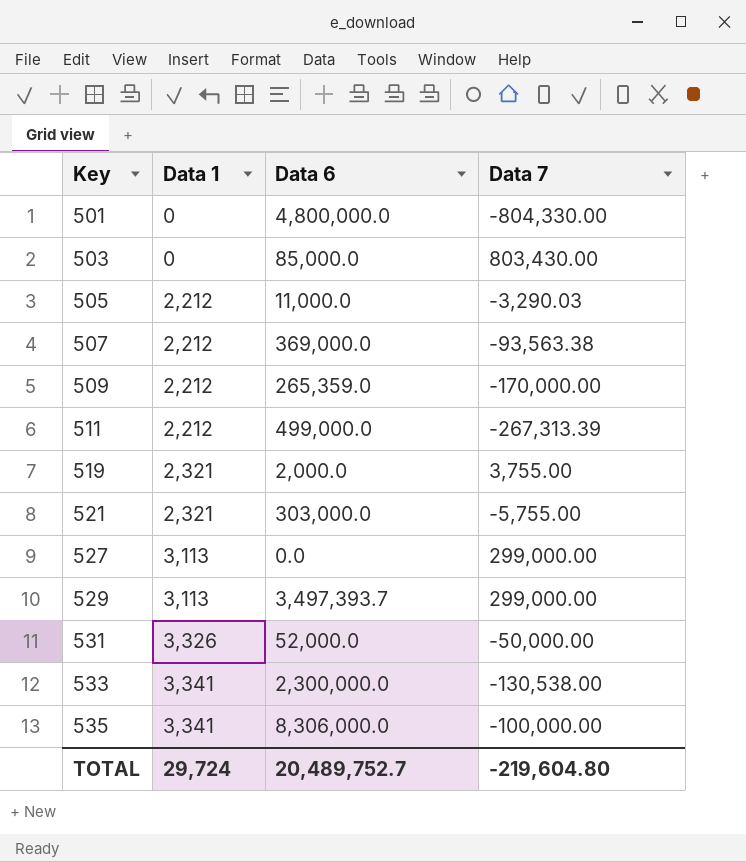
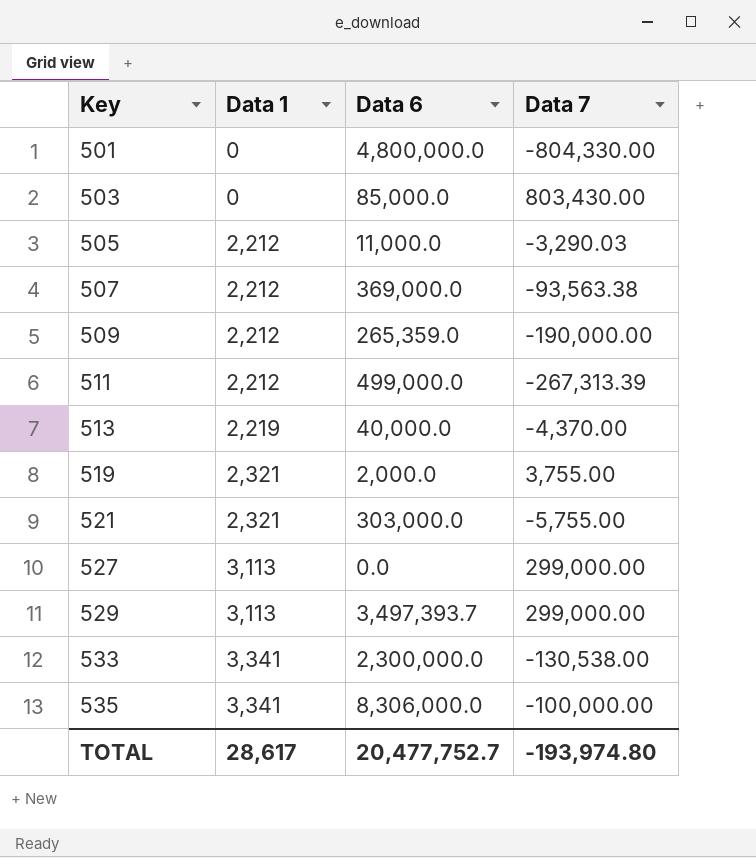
row 531: 3,326 | 52,000.0 | -50,000.00 -> none
509 | Data 7: -170,000.00 -> -190,000.00
row 513: none -> 2,219 | 40,000.0 | -4,370.00
TOTAL | Data 1: 29,724 -> 28,617
TOTAL | Data 6: 20,489,752.7 -> 20,477,752.7
TOTAL | Data 7: -219,604.80 -> -193,974.80

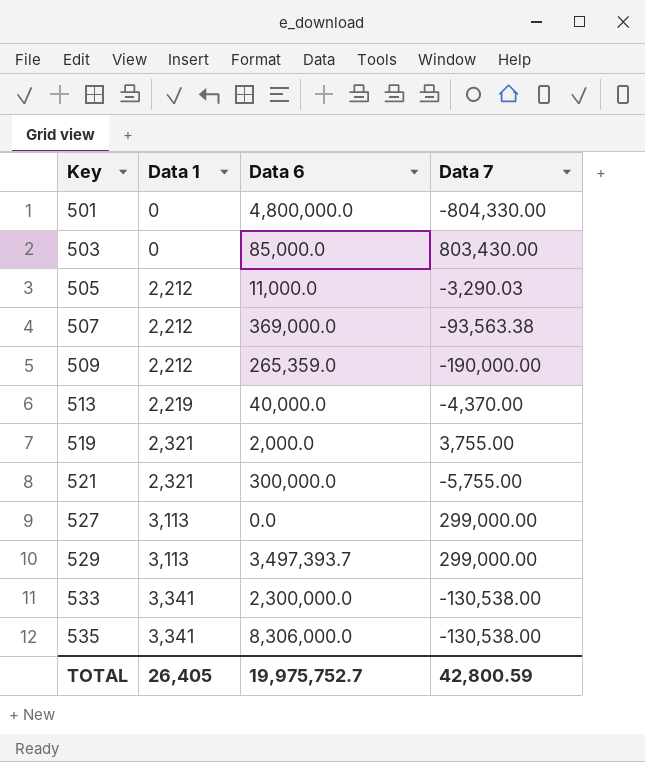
row 511: 2,212 | 499,000.0 | -267,313.39 -> none
521 | Data 6: 303,000.0 -> 300,000.0
535 | Data 7: -100,000.00 -> -130,538.00
TOTAL | Data 1: 28,617 -> 26,405
TOTAL | Data 6: 20,477,752.7 -> 19,975,752.7
TOTAL | Data 7: -193,974.80 -> 42,800.59

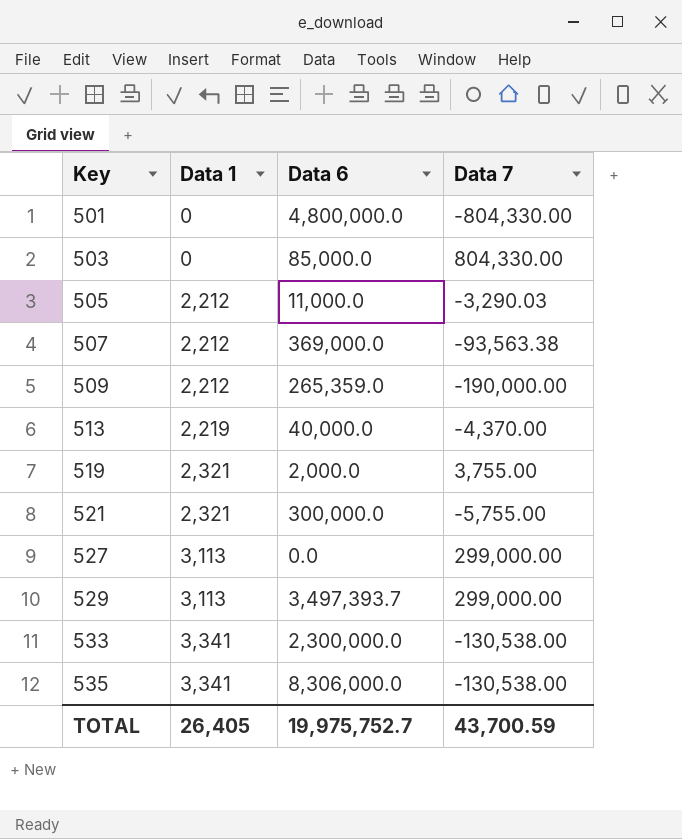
503 | Data 7: 803,430.00 -> 804,330.00
TOTAL | Data 7: 42,800.59 -> 43,700.59

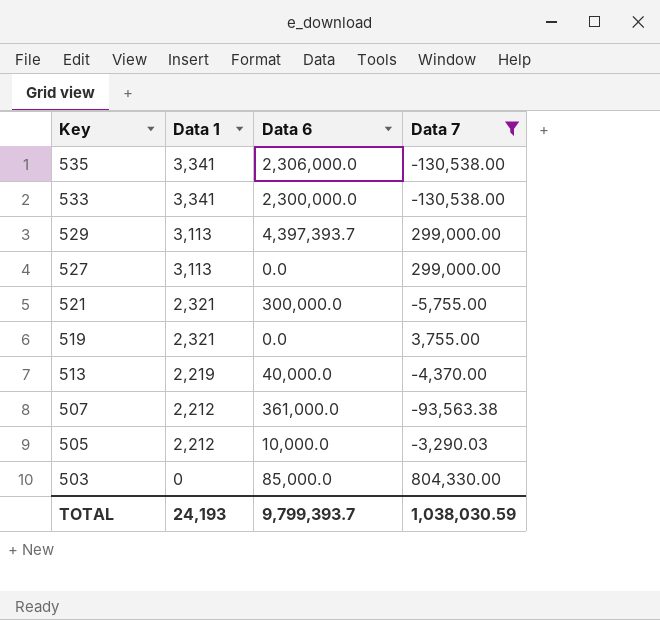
filter: none -> Data 7 >= -130,538.00
row order: Key ascending -> Key descending
535 | Data 6: 8,306,000.0 -> 2,306,000.0
529 | Data 6: 3,497,393.7 -> 4,397,393.7
519 | Data 6: 2,000.0 -> 0.0
507 | Data 6: 369,000.0 -> 361,000.0
505 | Data 6: 11,000.0 -> 10,000.0
TOTAL | Data 1: 26,405 -> 24,193
TOTAL | Data 6: 19,975,752.7 -> 9,799,393.7
TOTAL | Data 7: 43,700.59 -> 1,038,030.59

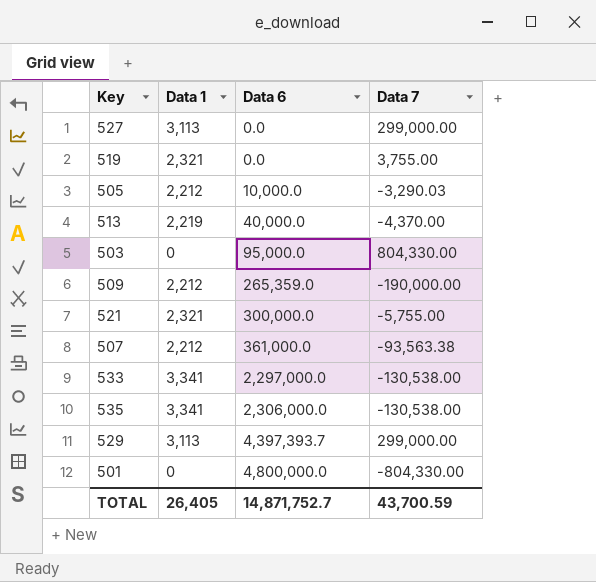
filter: Data 7 >= -130,538.00 -> none
row order: Key descending -> Data 6 ascending
503 | Data 6: 85,000.0 -> 95,000.0
533 | Data 6: 2,300,000.0 -> 2,297,000.0
TOTAL | Data 1: 24,193 -> 26,405
TOTAL | Data 6: 9,799,393.7 -> 14,871,752.7
TOTAL | Data 7: 1,038,030.59 -> 43,700.59

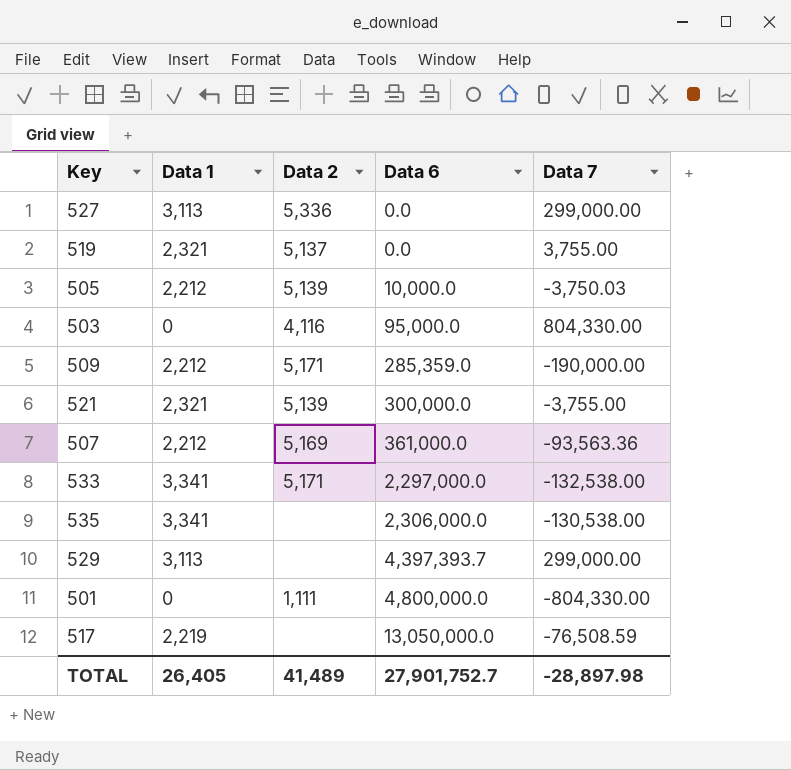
column Data 2 | position: none -> 3
row 513: 2,219 | 40,000.0 | -4,370.00 -> none
505 | Data 7: -3,290.03 -> -3,750.03
509 | Data 6: 265,359.0 -> 285,359.0
521 | Data 7: -5,755.00 -> -3,755.00
507 | Data 7: -93,563.38 -> -93,563.36
533 | Data 7: -130,538.00 -> -132,538.00
row 517: none -> 2,219 | none | 13,050,000.0 | -76,508.59
TOTAL | Data 6: 14,871,752.7 -> 27,901,752.7
TOTAL | Data 7: 43,700.59 -> -28,897.98

